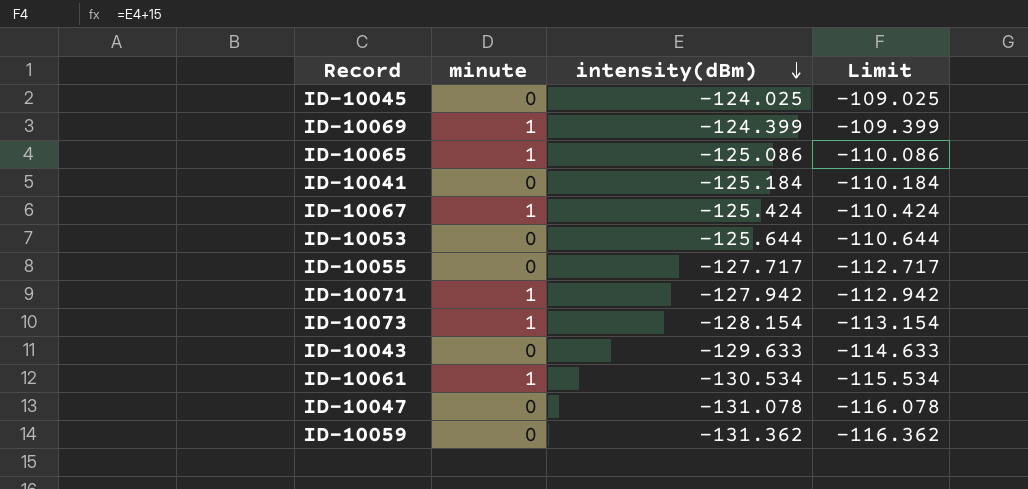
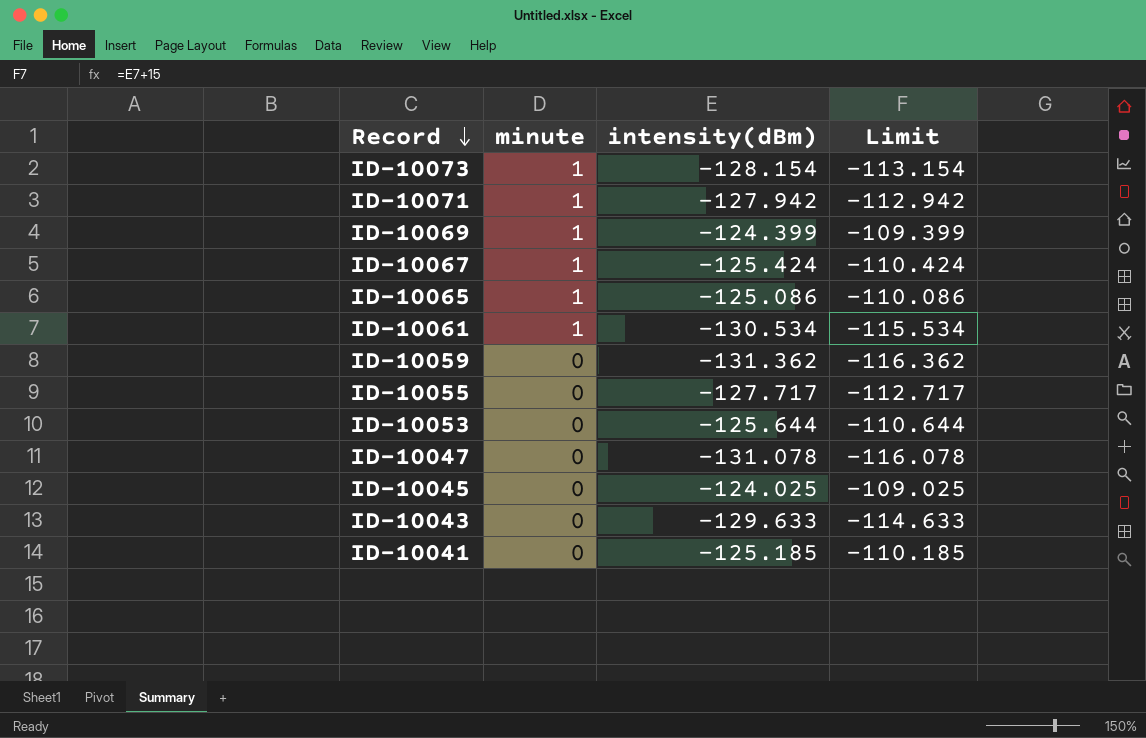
row order: intensity(dBm) descending -> Record descending
ID-10041 | intensity(dBm): -125.184 -> -125.185
ID-10041 | Limit: -110.184 -> -110.185

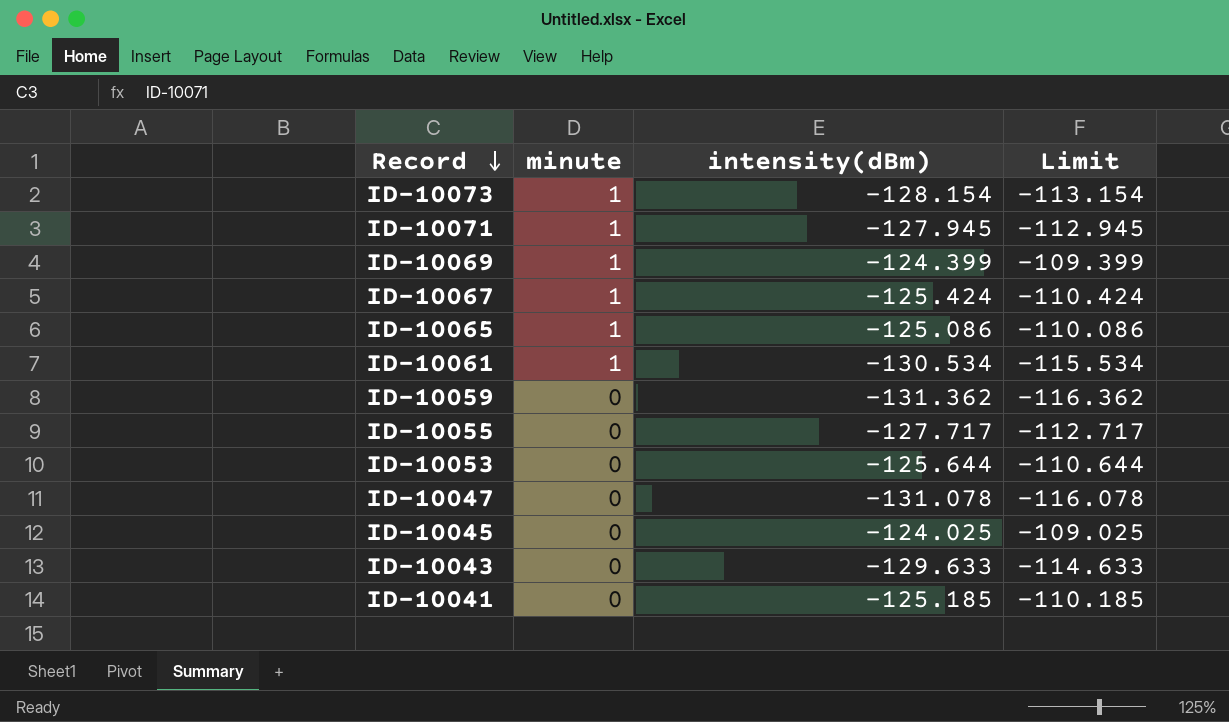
ID-10071 | intensity(dBm): -127.942 -> -127.945
ID-10071 | Limit: -112.942 -> -112.945

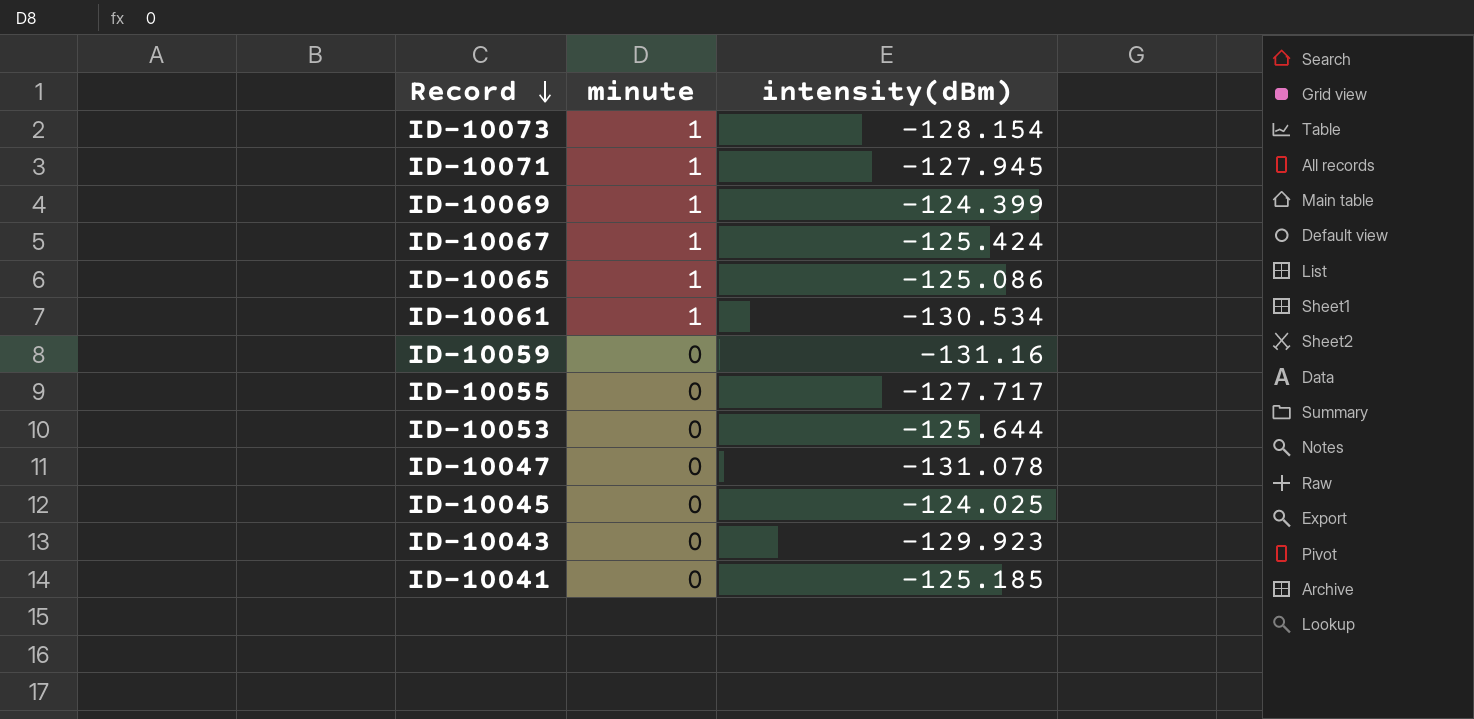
column Limit | formula: [intensity(dBm)] + 15 -> none
ID-10059 | intensity(dBm): -131.362 -> -131.16
ID-10043 | intensity(dBm): -129.633 -> -129.923

